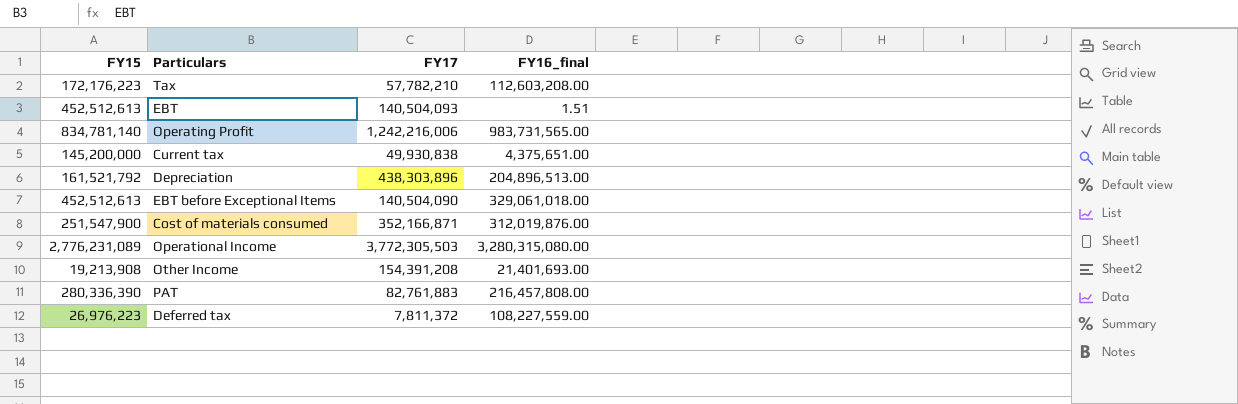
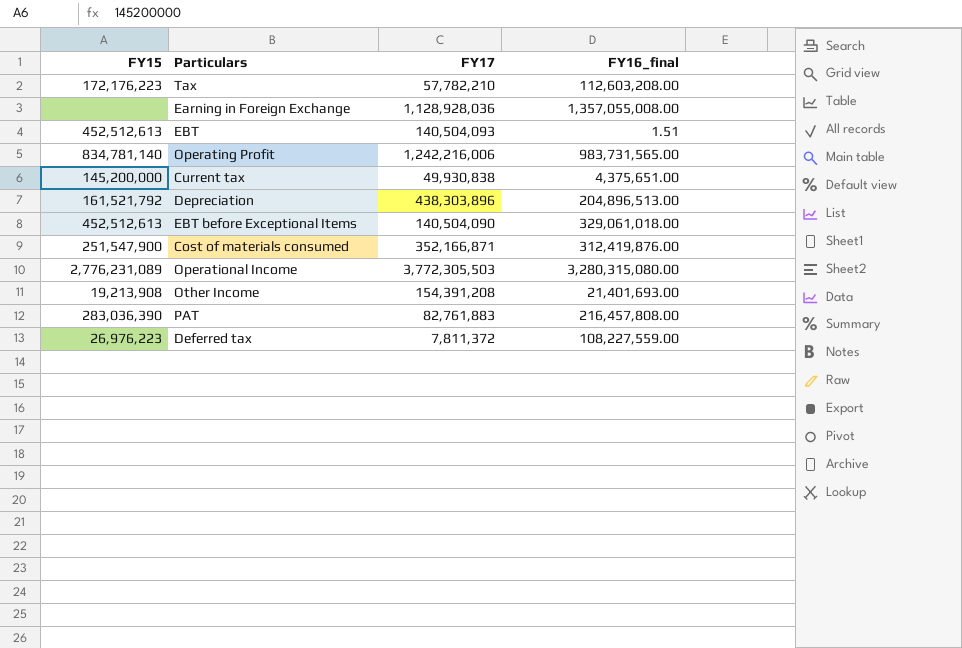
row Earning in Foreign Exchange: none -> none | 1,128,928,036 | 1,357,055,008.00
Cost of materials consumed | FY16_final: 312,019,876.00 -> 312,419,876.00
PAT | FY15: 280,336,390 -> 283,036,390

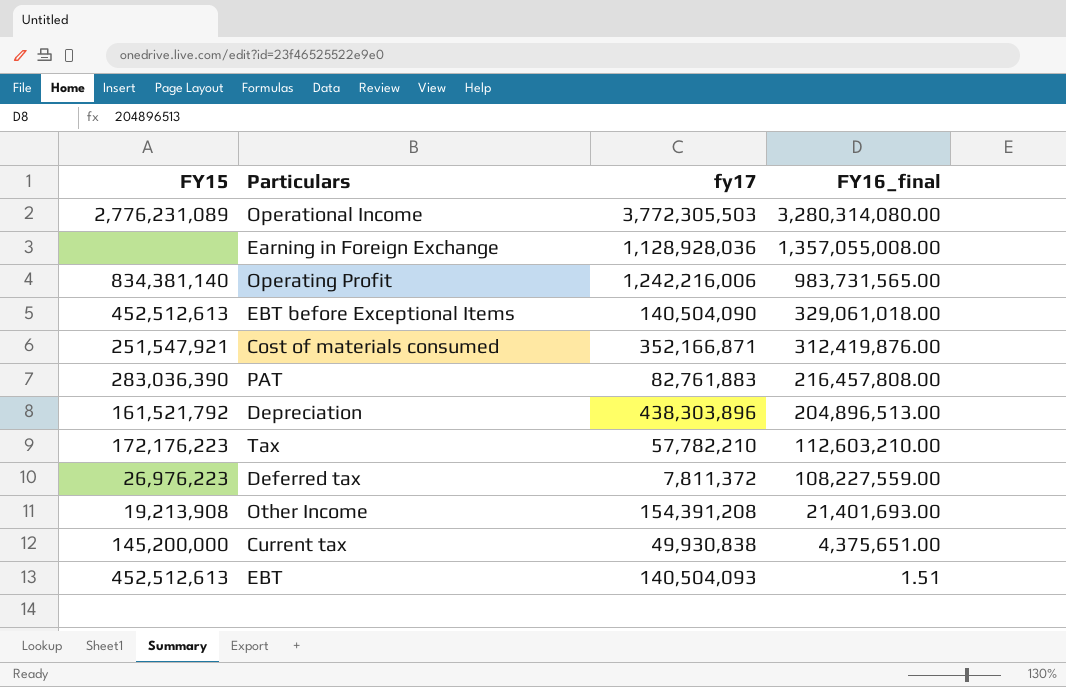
row order: none -> FY16_final descending
column name: FY17 -> fy17
Operational Income | FY16_final: 3,280,315,080.00 -> 3,280,314,080.00
Operating Profit | FY15: 834,781,140 -> 834,381,140
Cost of materials consumed | FY15: 251,547,900 -> 251,547,921
Tax | FY16_final: 112,603,208.00 -> 112,603,210.00

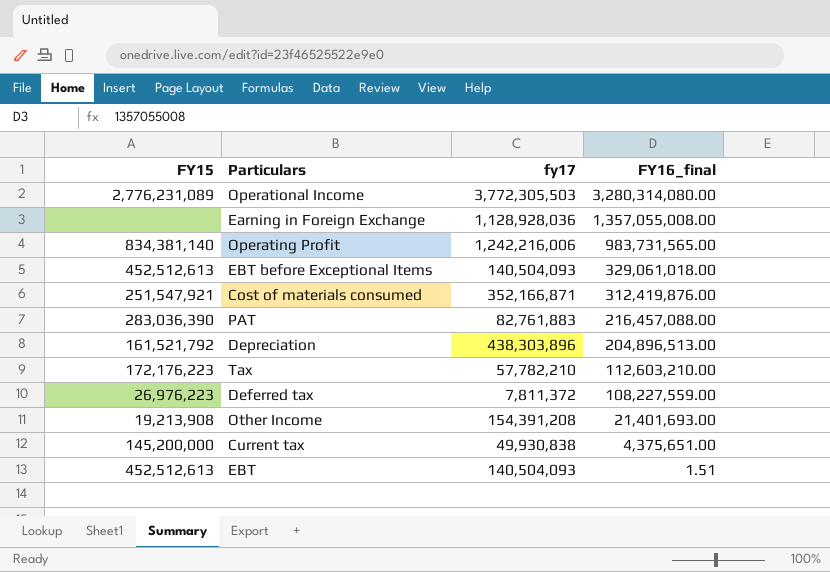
EBT before Exceptional Items | fy17: 140,504,090 -> 140,504,093
PAT | FY16_final: 216,457,808.00 -> 216,457,088.00

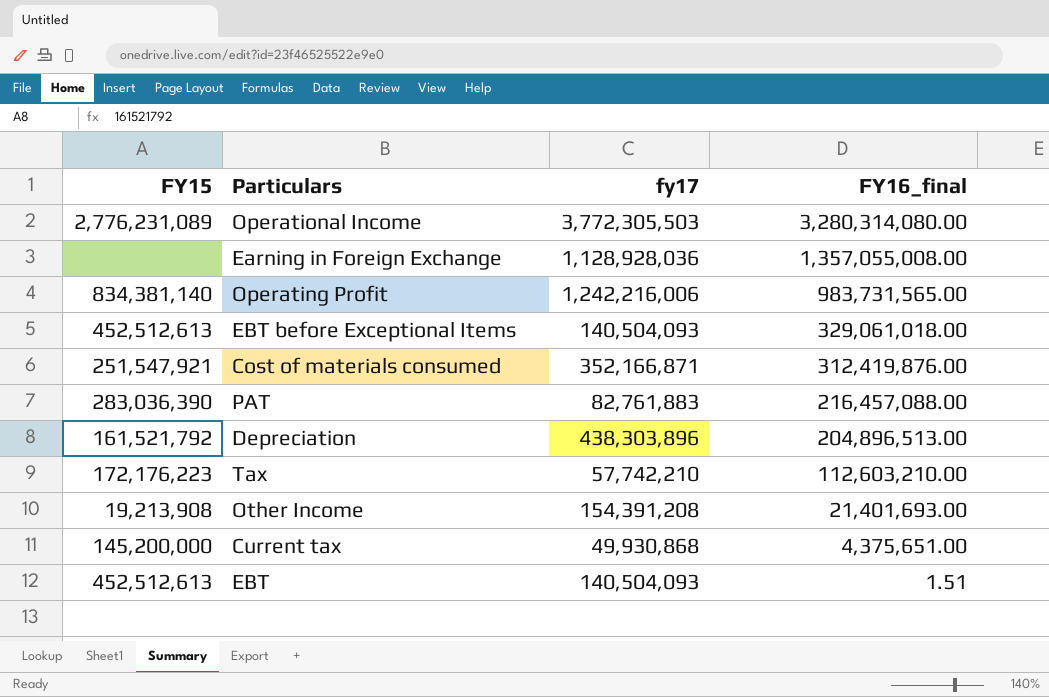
row Deferred tax: 26,976,223 | 7,811,372 | 108,227,559.00 -> none
Tax | fy17: 57,782,210 -> 57,742,210
Current tax | fy17: 49,930,838 -> 49,930,868

